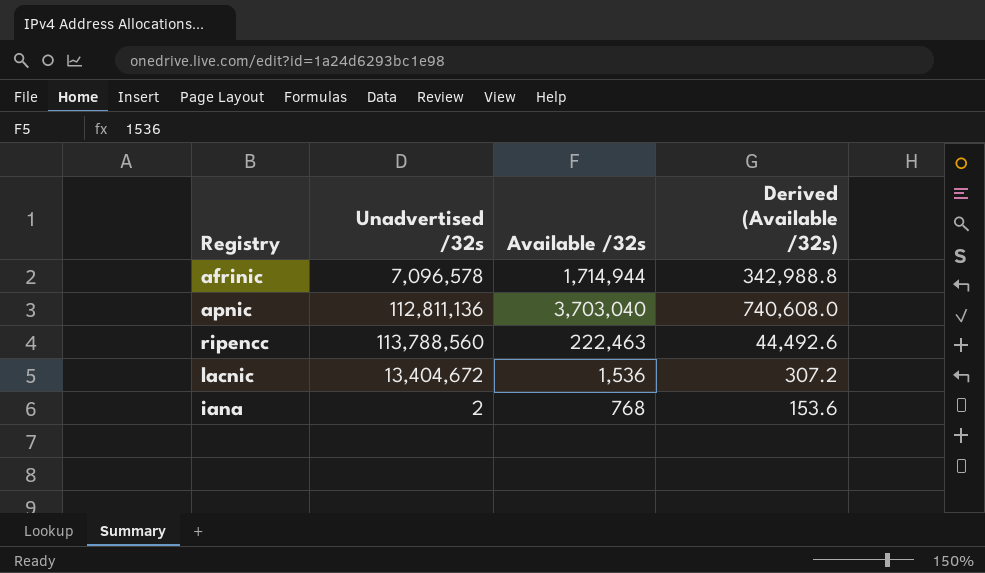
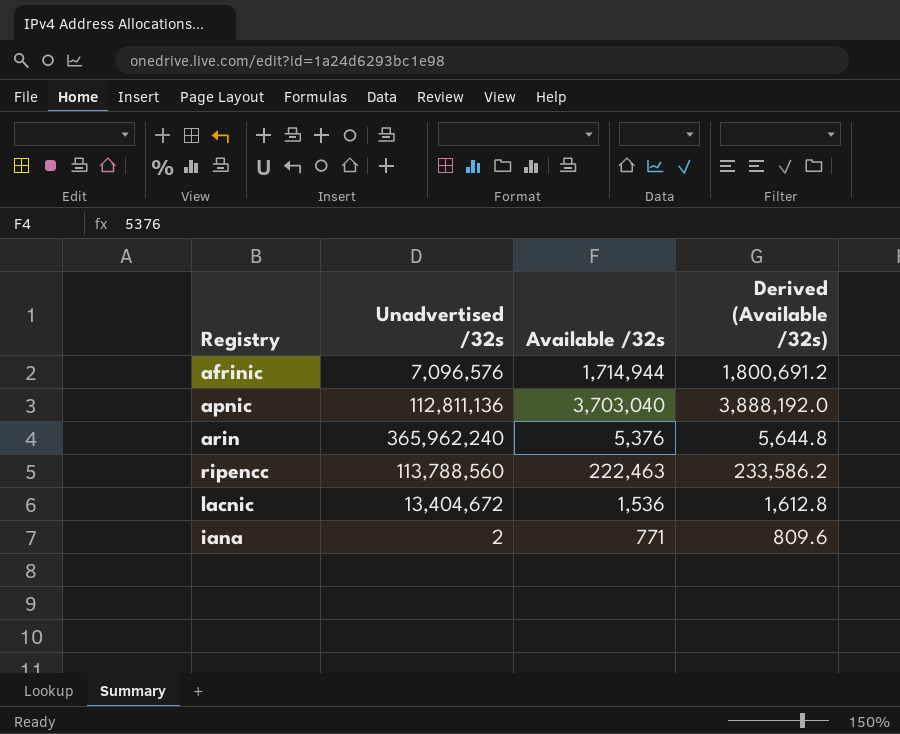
column Derived (Available /32s) | formula: [Available /32s] * 0.2 -> [Available /32s] * 1.05
afrinic | Unadvertised /32s: 7,096,578 -> 7,096,576
row arin: none -> 365,962,240 | 5,376 | 5,644.8
iana | Available /32s: 768 -> 771

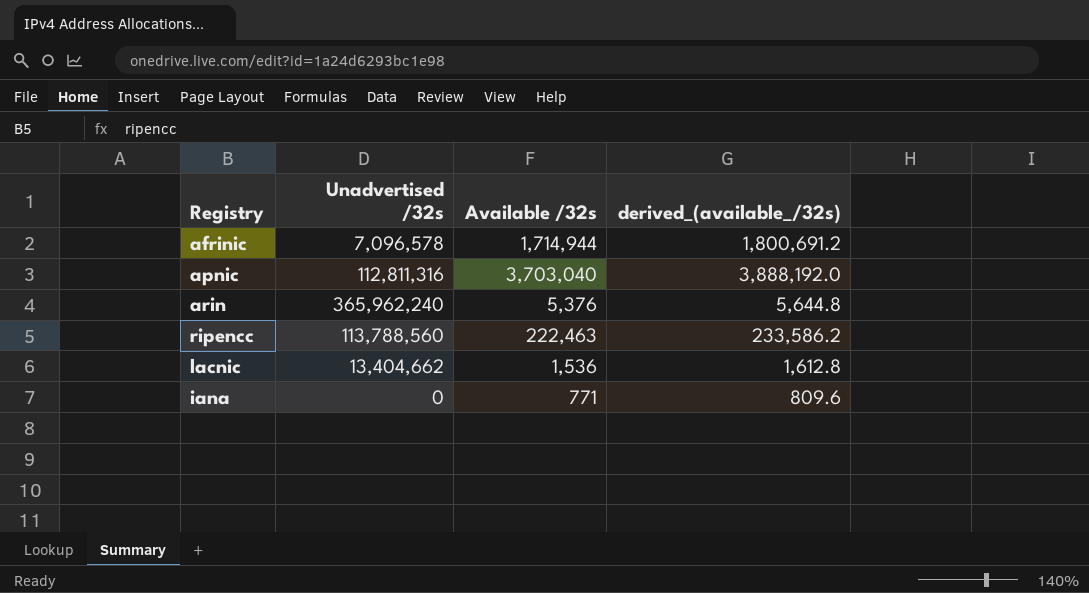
column name: Derived (Available /32s) -> derived_(available_/32s)
afrinic | Unadvertised /32s: 7,096,576 -> 7,096,578
apnic | Unadvertised /32s: 112,811,136 -> 112,811,316
lacnic | Unadvertised /32s: 13,404,672 -> 13,404,662
iana | Unadvertised /32s: 2 -> 0

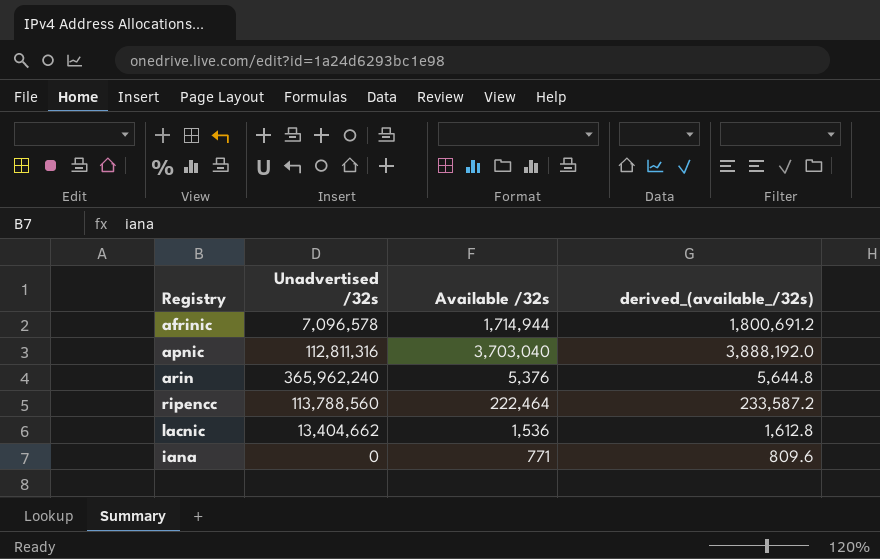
ripencc | Available /32s: 222,463 -> 222,464
ripencc | derived_(available_/32s): 233,586.2 -> 233,587.2

